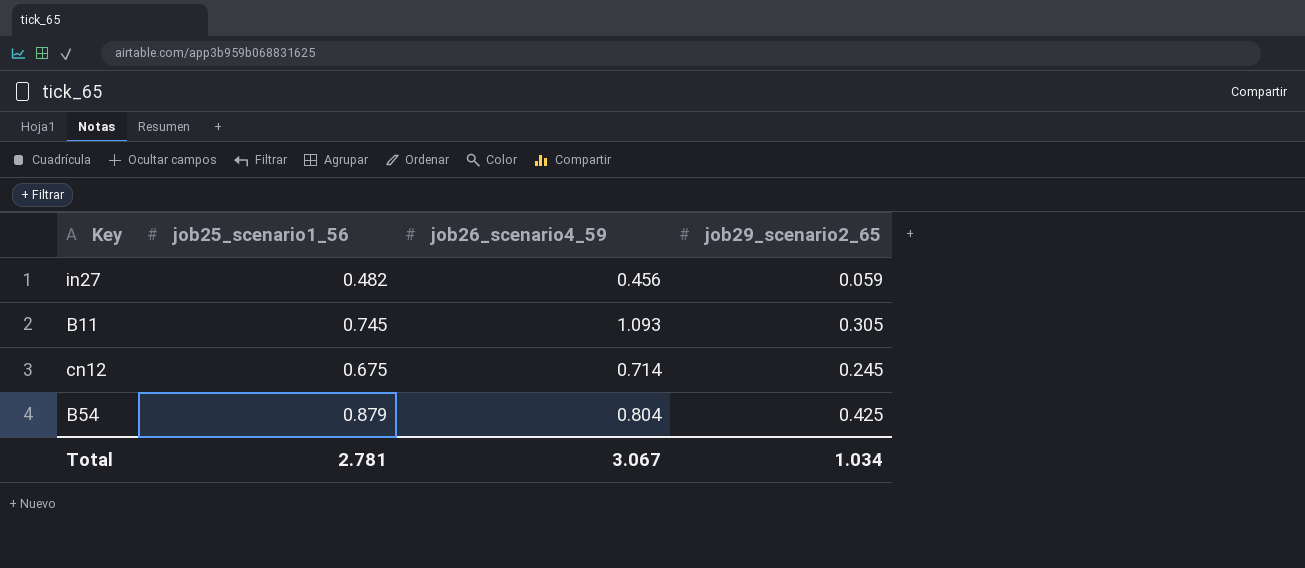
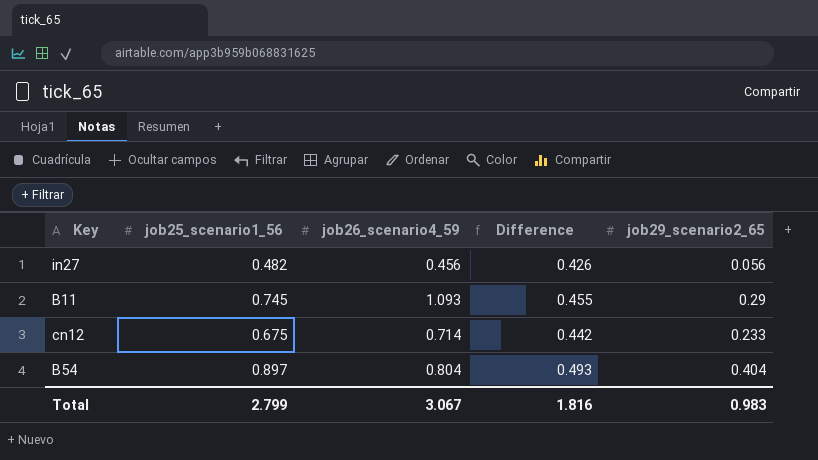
column Difference | formula: none -> [job25_scenario1_56] - [job29_scenario2_65]
in27 | job29_scenario2_65: 0.059 -> 0.056
B11 | job29_scenario2_65: 0.305 -> 0.29
cn12 | job29_scenario2_65: 0.245 -> 0.233
B54 | job25_scenario1_56: 0.879 -> 0.897
B54 | job29_scenario2_65: 0.425 -> 0.404
Total | job25_scenario1_56: 2.781 -> 2.799
Total | job29_scenario2_65: 1.034 -> 0.983

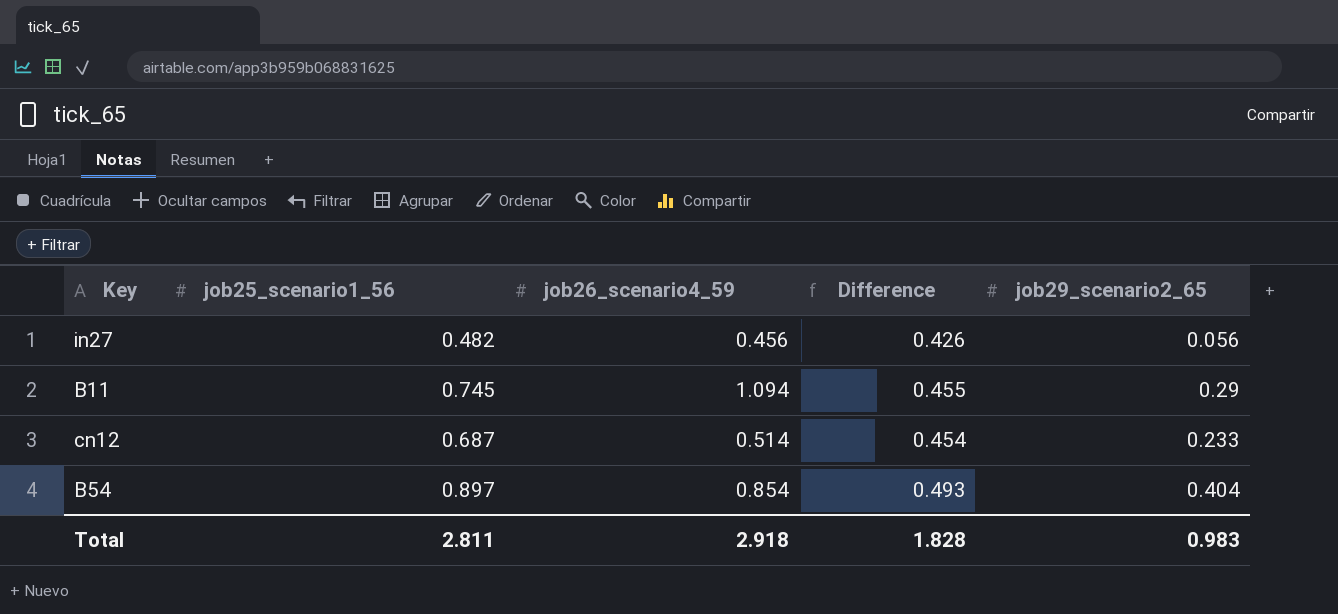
B11 | job26_scenario4_59: 1.093 -> 1.094
cn12 | job25_scenario1_56: 0.675 -> 0.687
cn12 | job26_scenario4_59: 0.714 -> 0.514
cn12 | Difference: 0.442 -> 0.454
B54 | job26_scenario4_59: 0.804 -> 0.854
Total | job25_scenario1_56: 2.799 -> 2.811
Total | job26_scenario4_59: 3.067 -> 2.918
Total | Difference: 1.816 -> 1.828

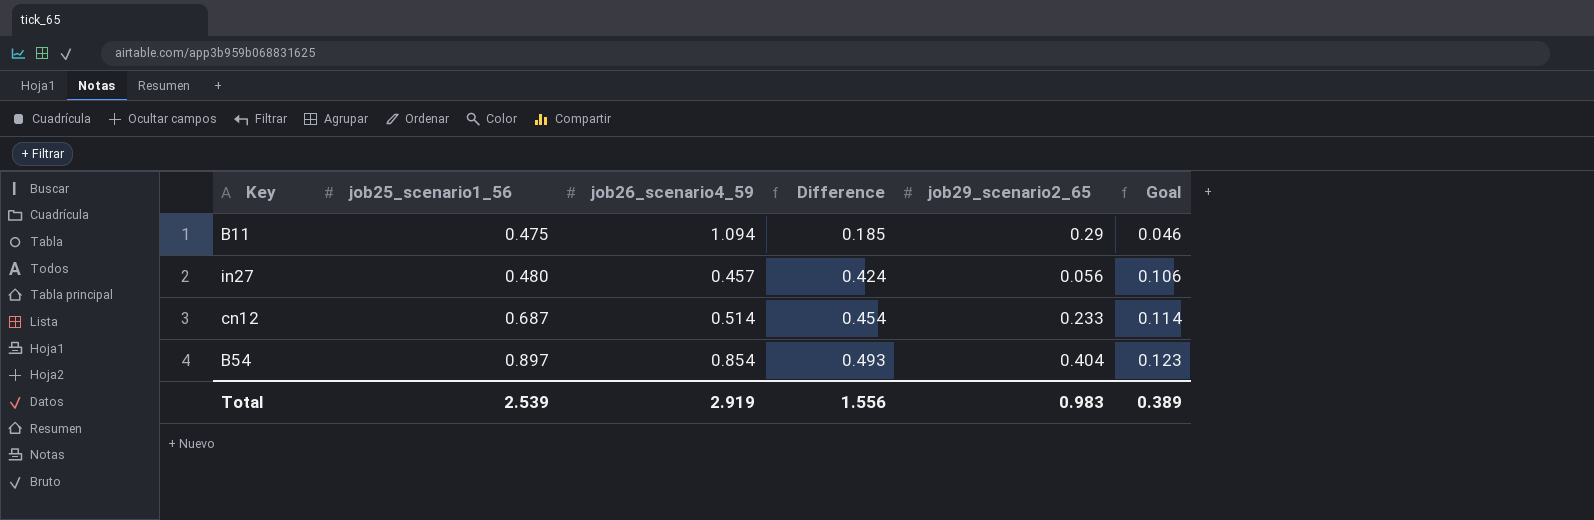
row order: none -> job25_scenario1_56 ascending
column Goal | formula: none -> [Difference] * 0.25
B11 | job25_scenario1_56: 0.745 -> 0.475
B11 | Difference: 0.455 -> 0.185
in27 | job25_scenario1_56: 0.482 -> 0.480
in27 | job26_scenario4_59: 0.456 -> 0.457
in27 | Difference: 0.426 -> 0.424
Total | job25_scenario1_56: 2.811 -> 2.539
Total | job26_scenario4_59: 2.918 -> 2.919
Total | Difference: 1.828 -> 1.556

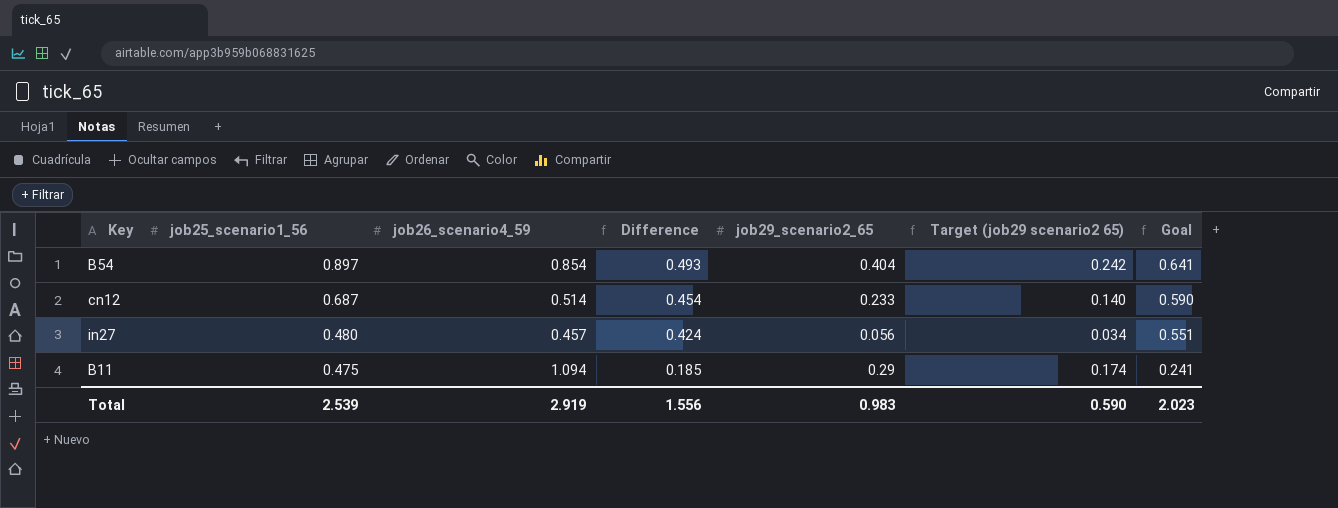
row order: job25_scenario1_56 ascending -> job25_scenario1_56 descending
column Target (job29 scenario2 65) | formula: none -> [job29_scenario2_65] * 0.6
column Goal | formula: [Difference] * 0.25 -> [Difference] * 1.3
Total | Goal: 0.389 -> 2.023

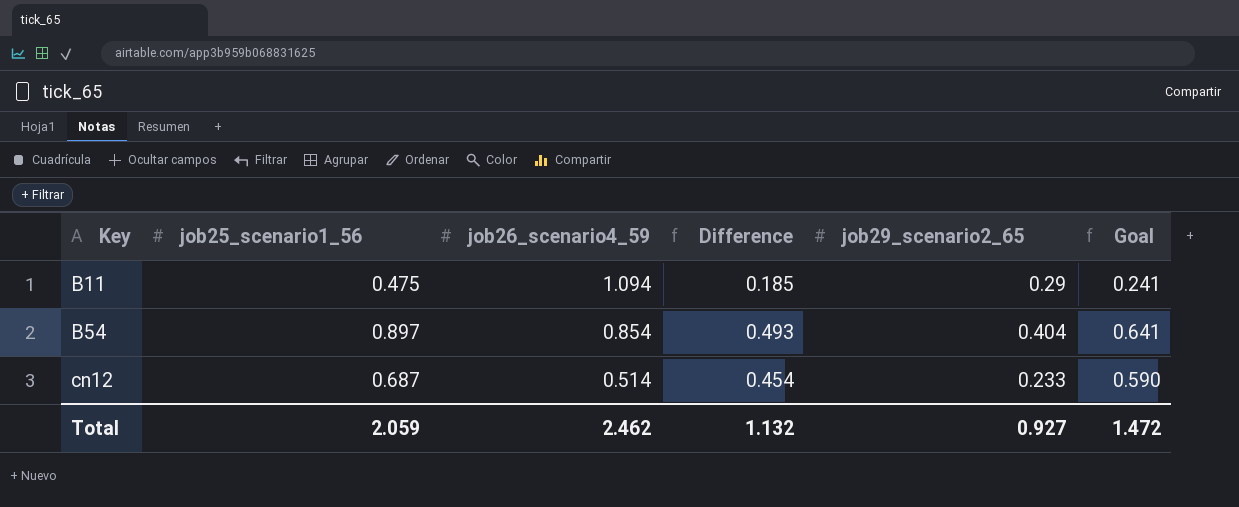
row order: job25_scenario1_56 descending -> Key ascending
column Target (job29 scenario2 65) | formula: [job29_scenario2_65] * 0.6 -> none
row in27: 0.480 | 0.457 | 0.424 | 0.056 | 0.034 | 0.551 -> none
Total | job25_scenario1_56: 2.539 -> 2.059
Total | job26_scenario4_59: 2.919 -> 2.462
Total | Difference: 1.556 -> 1.132
Total | job29_scenario2_65: 0.983 -> 0.927
Total | Goal: 2.023 -> 1.472

